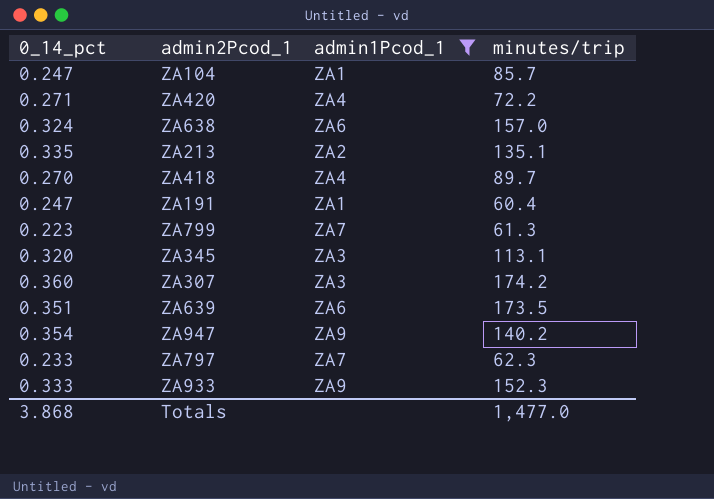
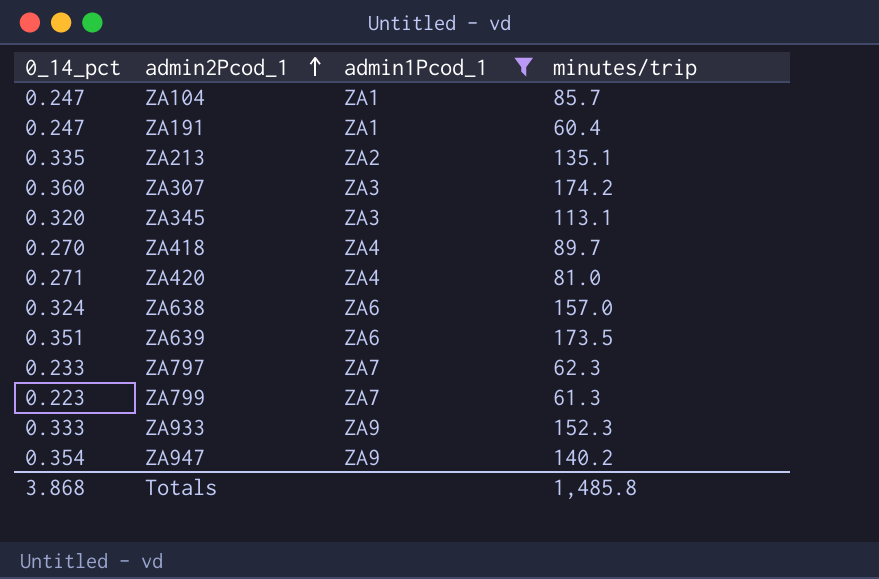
row order: none -> admin2Pcod_1 ascending
ZA420 | minutes/trip: 72.2 -> 81.0
Totals | minutes/trip: 1,477.0 -> 1,485.8

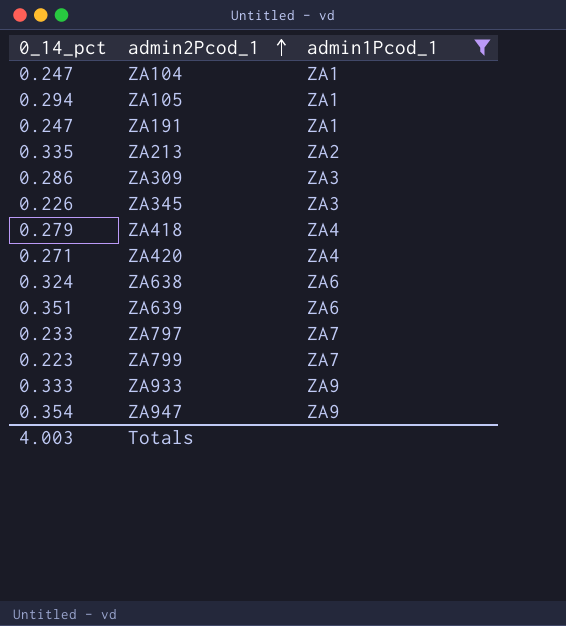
column minutes/trip | position: 4 -> none
row ZA307: 0.360 | ZA3 | 174.2 -> none
row ZA105: none -> 0.294 | ZA1
row ZA309: none -> 0.286 | ZA3
ZA345 | 0_14_pct: 0.320 -> 0.226
ZA418 | 0_14_pct: 0.270 -> 0.279
Totals | 0_14_pct: 3.868 -> 4.003

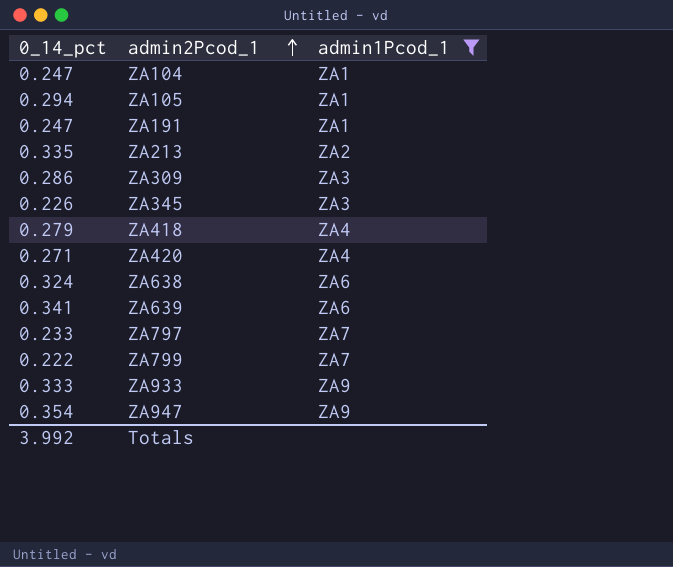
ZA639 | 0_14_pct: 0.351 -> 0.341
ZA799 | 0_14_pct: 0.223 -> 0.222
Totals | 0_14_pct: 4.003 -> 3.992

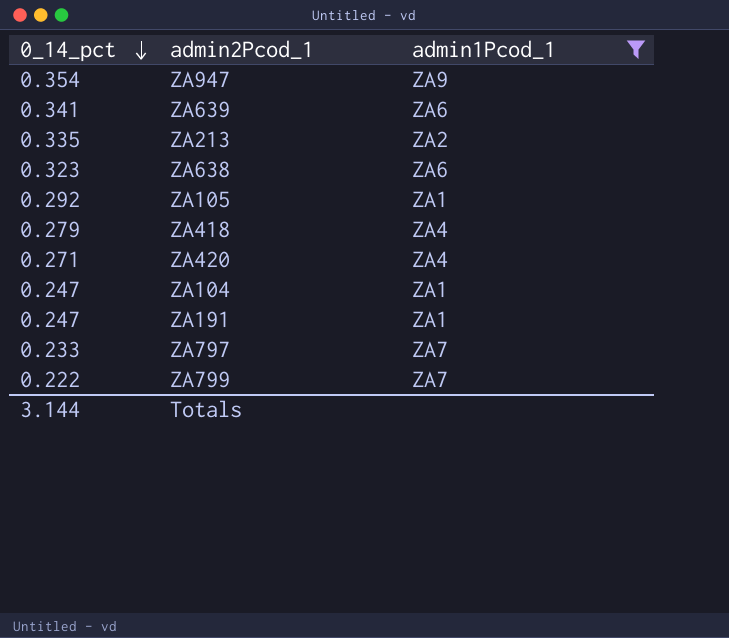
row order: admin2Pcod_1 ascending -> 0_14_pct descending
row ZA309: 0.286 | ZA3 -> none
row ZA345: 0.226 | ZA3 -> none
row ZA933: 0.333 | ZA9 -> none
ZA638 | 0_14_pct: 0.324 -> 0.323
ZA105 | 0_14_pct: 0.294 -> 0.292
Totals | 0_14_pct: 3.992 -> 3.144

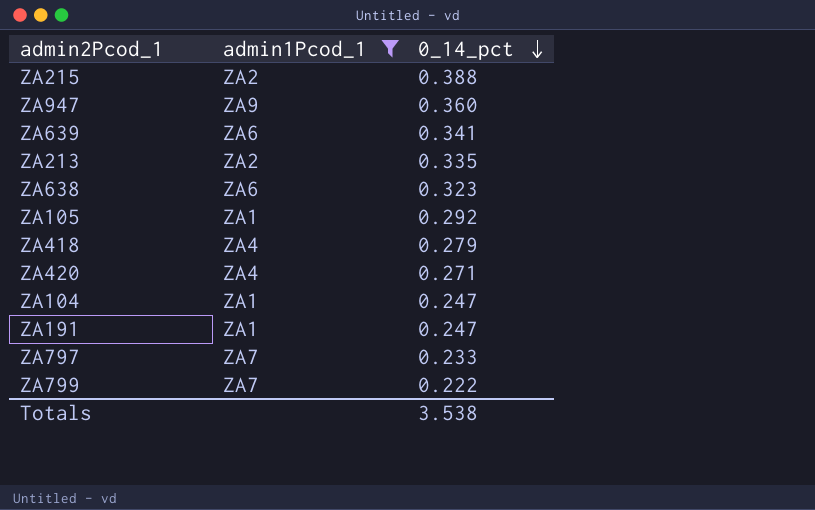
column 0_14_pct | position: 1 -> 3
row ZA215: none -> ZA2 | 0.388
ZA947 | 0_14_pct: 0.354 -> 0.360
Totals | 0_14_pct: 3.144 -> 3.538

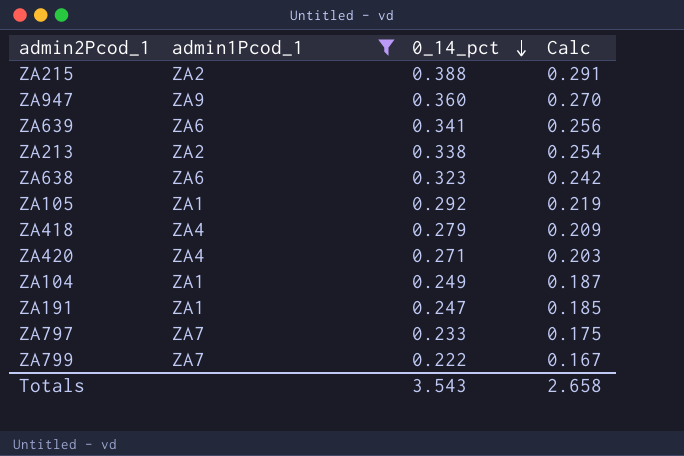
column Calc | formula: none -> [0_14_pct] * 0.75
ZA213 | 0_14_pct: 0.335 -> 0.338
ZA104 | 0_14_pct: 0.247 -> 0.249
Totals | 0_14_pct: 3.538 -> 3.543

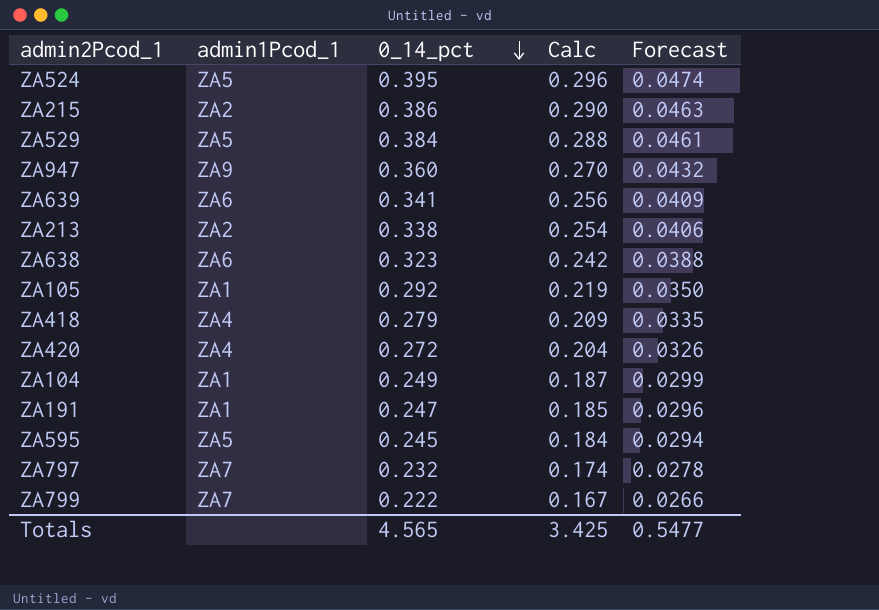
filter: admin1Pcod_1 != ZA5 -> none
column Forecast | formula: none -> [0_14_pct] * 0.12
ZA215 | 0_14_pct: 0.388 -> 0.386
ZA215 | Calc: 0.291 -> 0.290
ZA420 | 0_14_pct: 0.271 -> 0.272
ZA420 | Calc: 0.203 -> 0.204
ZA797 | 0_14_pct: 0.233 -> 0.232
ZA797 | Calc: 0.175 -> 0.174
Totals | 0_14_pct: 3.543 -> 4.565
Totals | Calc: 2.658 -> 3.425

